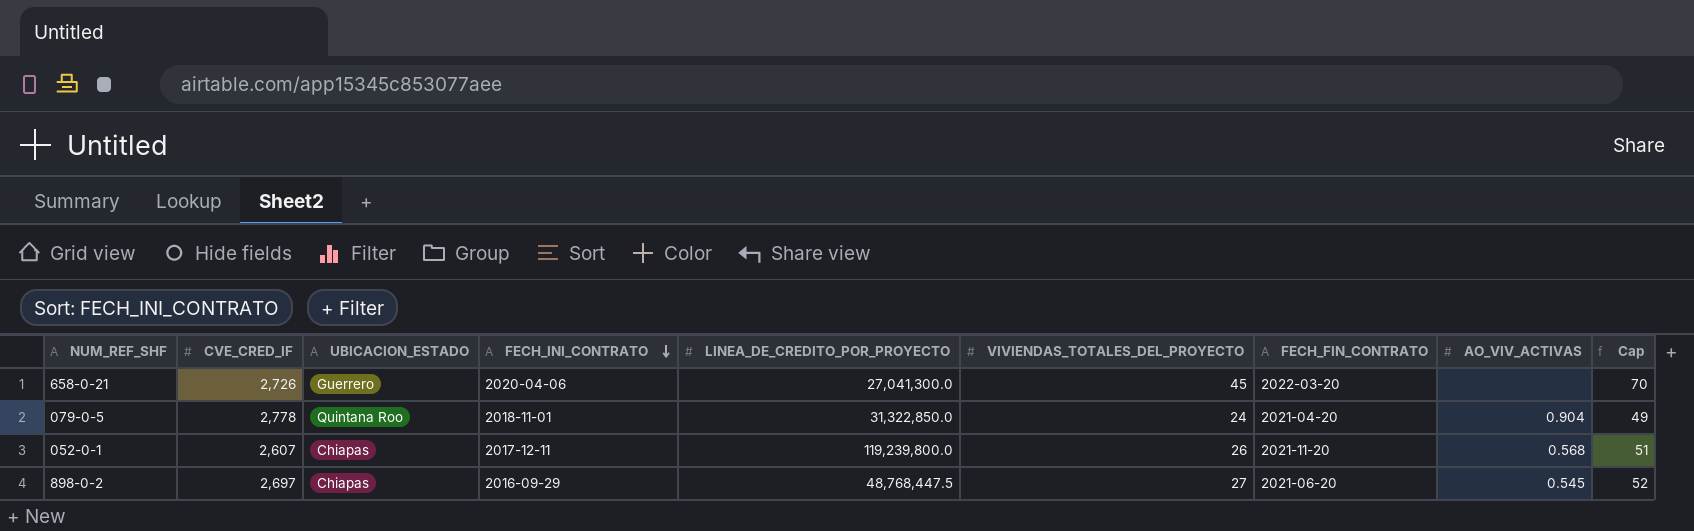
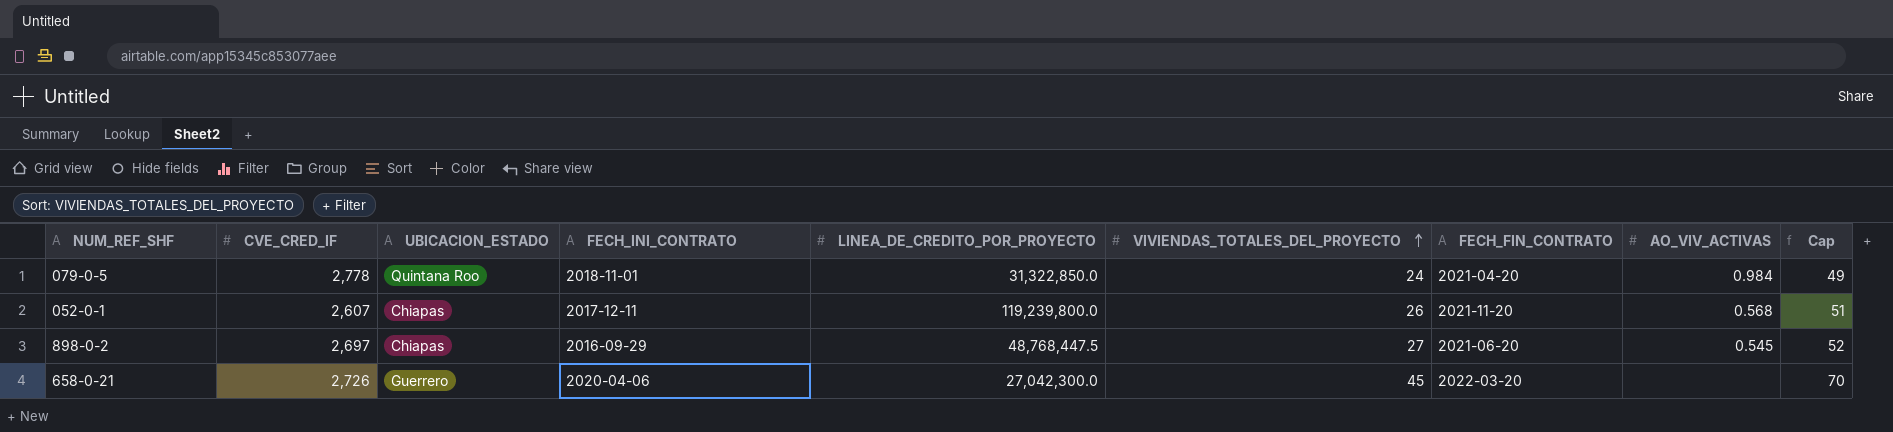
row order: FECH_INI_CONTRATO descending -> VIVIENDAS_TOTALES_DEL_PROYECTO ascending
079-0-5 | AO_VIV_ACTIVAS: 0.904 -> 0.984
658-0-21 | LINEA_DE_CREDITO_POR_PROYECTO: 27,041,300.0 -> 27,042,300.0

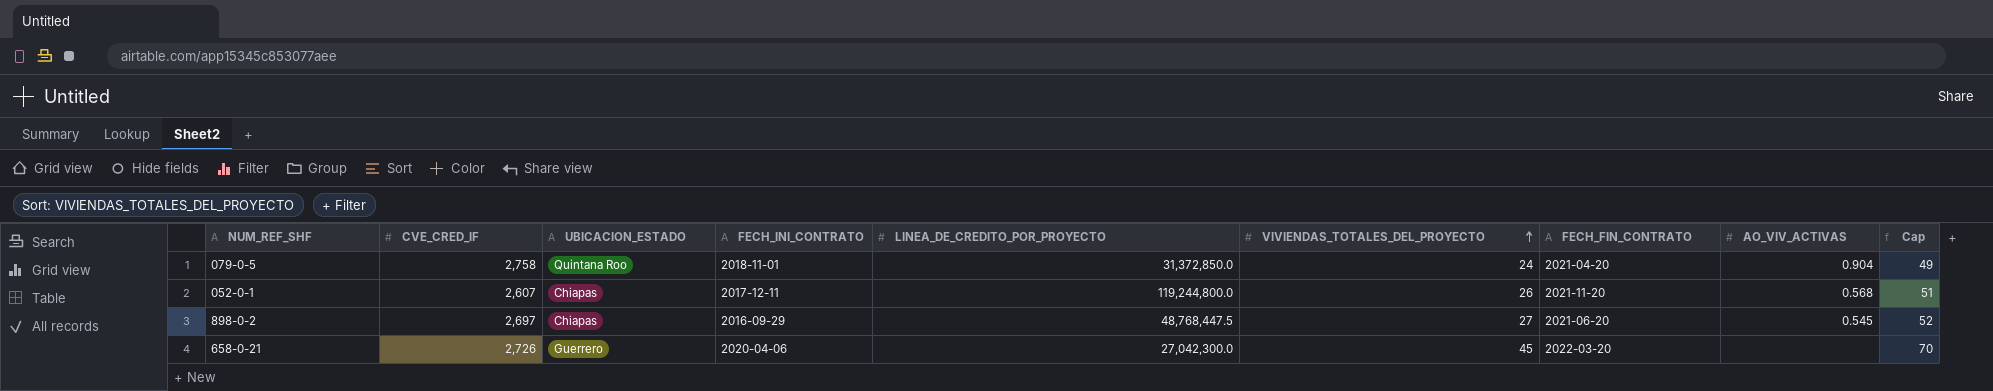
079-0-5 | CVE_CRED_IF: 2,778 -> 2,758
079-0-5 | LINEA_DE_CREDITO_POR_PROYECTO: 31,322,850.0 -> 31,372,850.0
079-0-5 | AO_VIV_ACTIVAS: 0.984 -> 0.904
052-0-1 | LINEA_DE_CREDITO_POR_PROYECTO: 119,239,800.0 -> 119,244,800.0

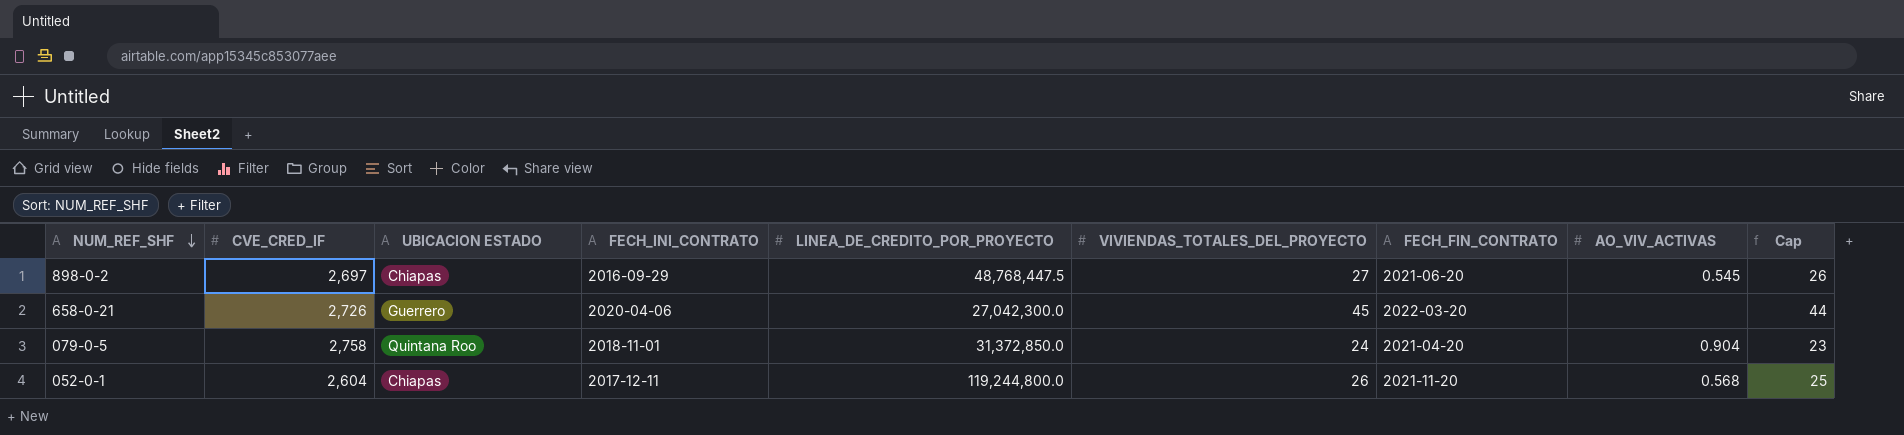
row order: VIVIENDAS_TOTALES_DEL_PROYECTO ascending -> NUM_REF_SHF descending
column name: UBICACION_ESTADO -> UBICACION ESTADO
column Cap | formula: [VIVIENDAS_TOTALES_DEL_PROYECTO] + 25 -> [VIVIENDAS_TOTALES_DEL_PROYECTO] - 1
052-0-1 | CVE_CRED_IF: 2,607 -> 2,604

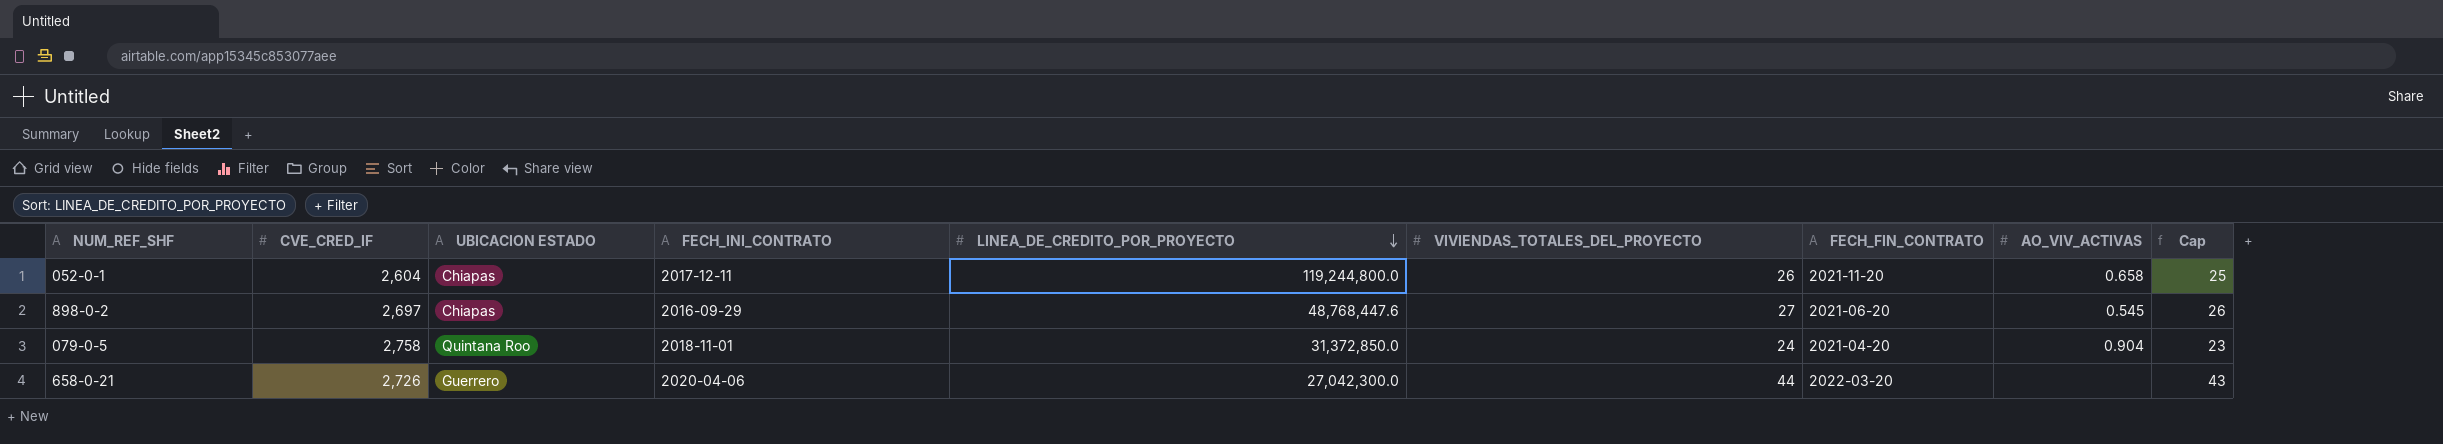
row order: NUM_REF_SHF descending -> LINEA_DE_CREDITO_POR_PROYECTO descending
052-0-1 | AO_VIV_ACTIVAS: 0.568 -> 0.658
898-0-2 | LINEA_DE_CREDITO_POR_PROYECTO: 48,768,447.5 -> 48,768,447.6
658-0-21 | VIVIENDAS_TOTALES_DEL_PROYECTO: 45 -> 44
658-0-21 | Cap: 44 -> 43

